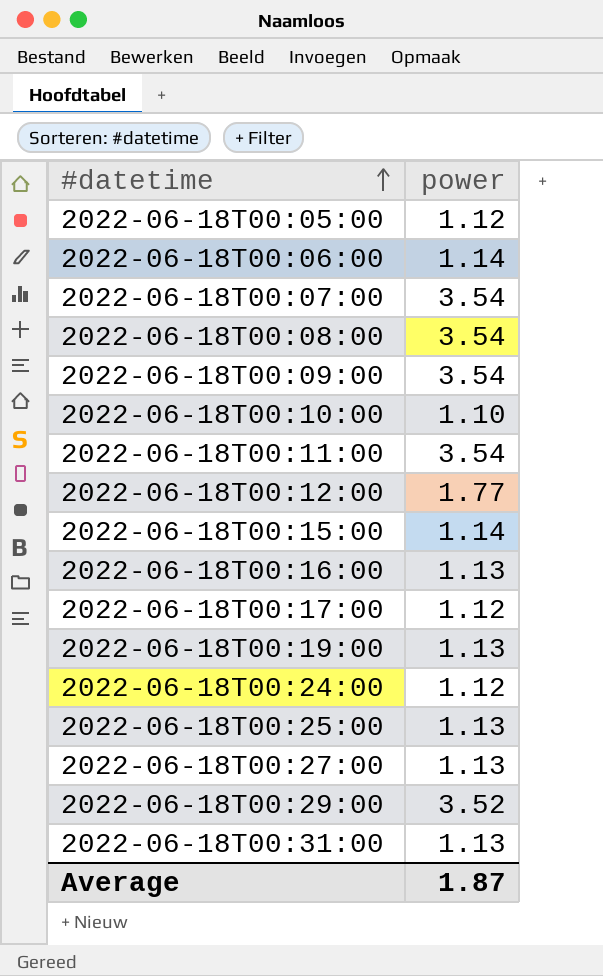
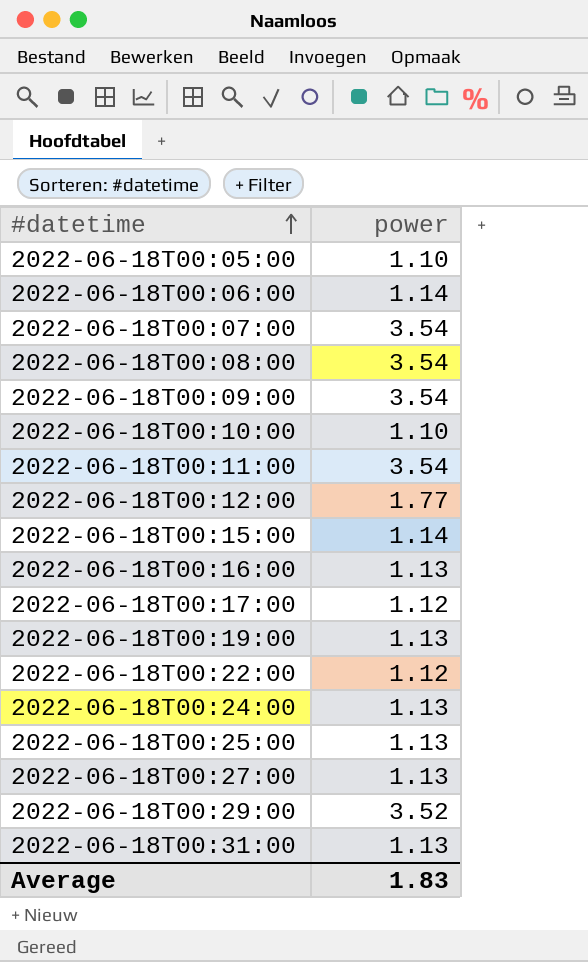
2022-06-18T00:05:00 | power: 1.12 -> 1.10
row 2022-06-18T00:22:00: none -> 1.12
2022-06-18T00:24:00 | power: 1.12 -> 1.13
Average | power: 1.87 -> 1.83

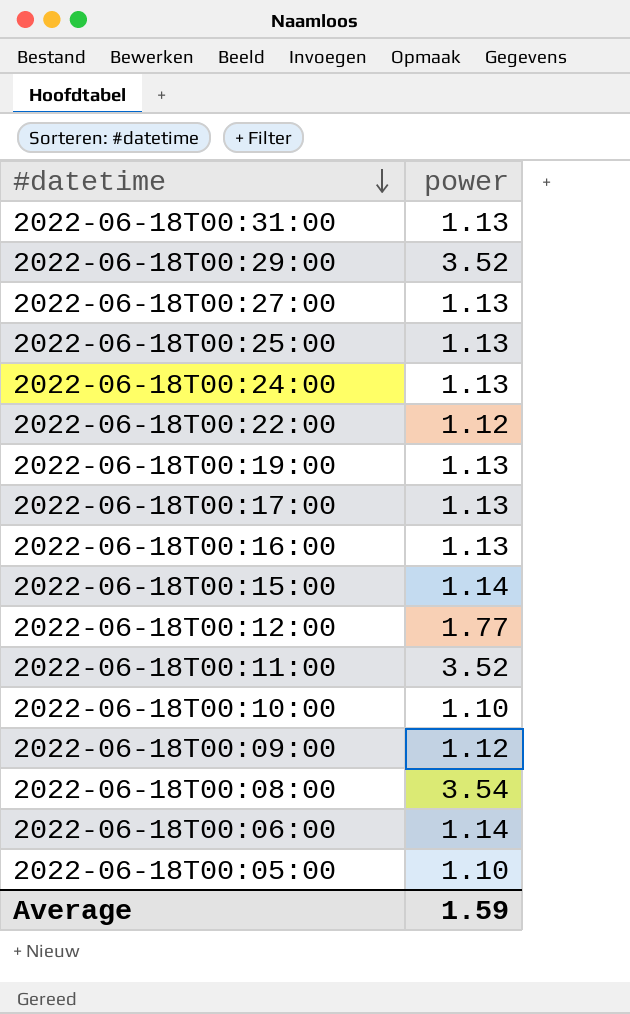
row order: #datetime ascending -> #datetime descending
row 2022-06-18T00:07:00: 3.54 -> none
2022-06-18T00:17:00 | power: 1.12 -> 1.13
2022-06-18T00:11:00 | power: 3.54 -> 3.52
2022-06-18T00:09:00 | power: 3.54 -> 1.12
Average | power: 1.83 -> 1.59

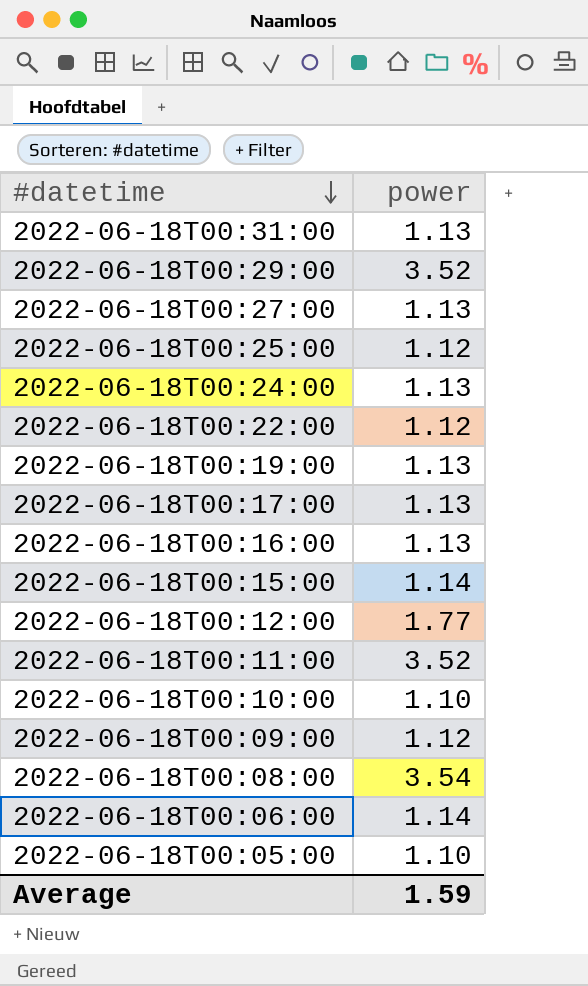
2022-06-18T00:25:00 | power: 1.13 -> 1.12

